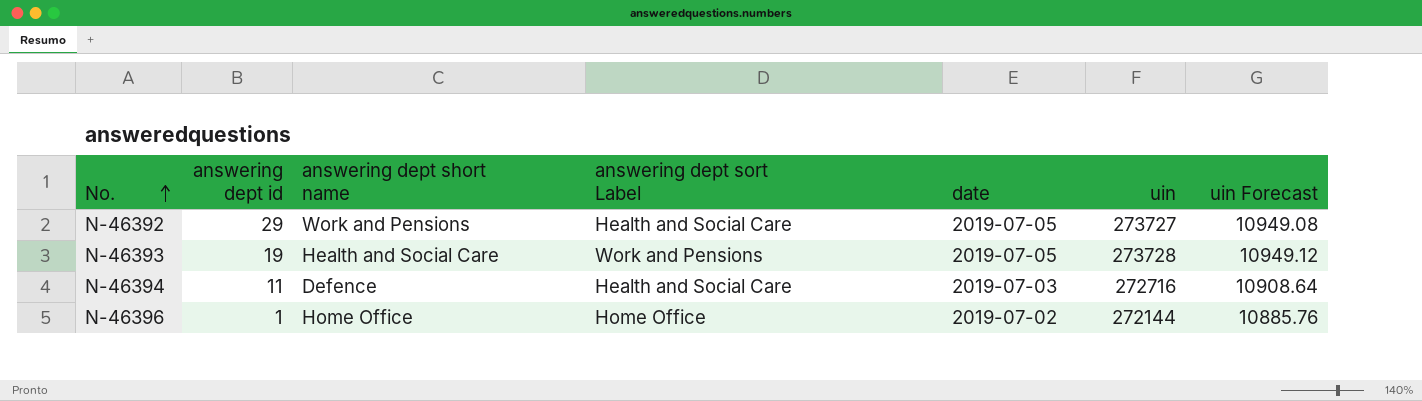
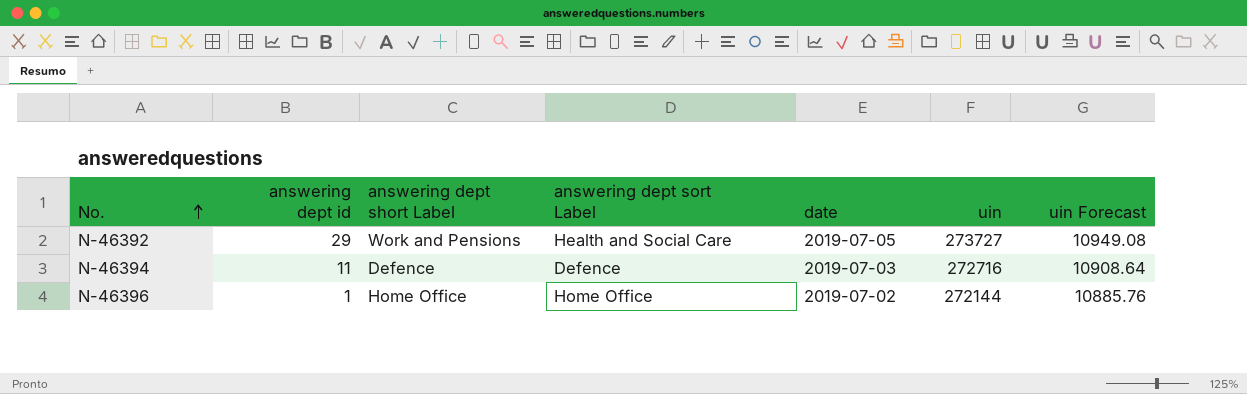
column name: answering dept short name -> answering dept short Label
row N-46393: 19 | Health and Social Care | Work and Pensions | 2019-07-05 | 273728 | 10949.12 -> none
N-46394 | answering dept sort Label: Health and Social Care -> Defence

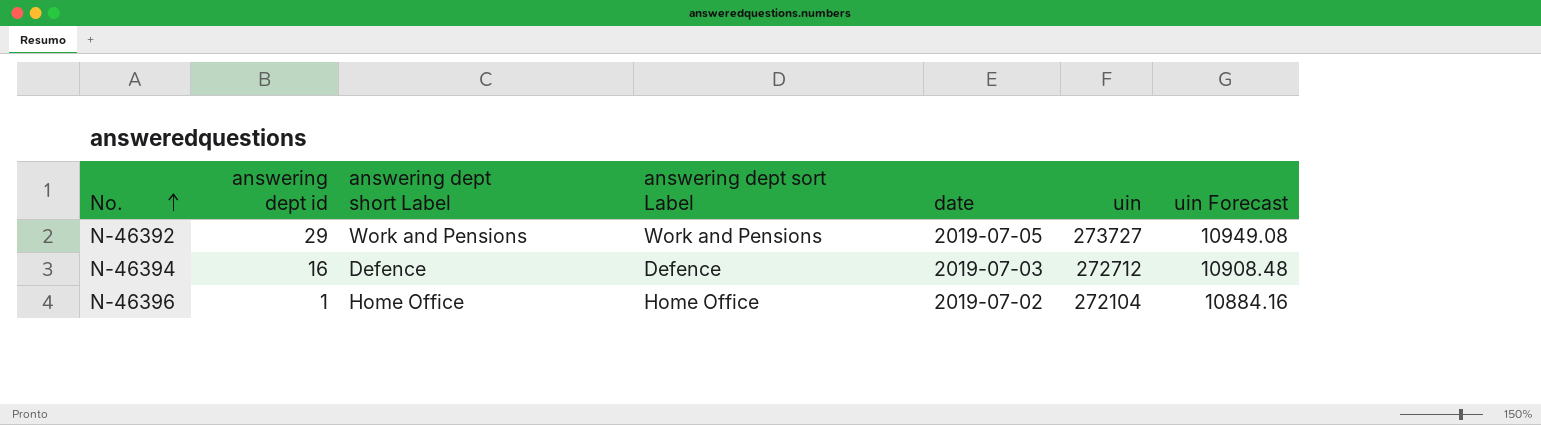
N-46392 | answering dept sort Label: Health and Social Care -> Work and Pensions
N-46394 | answering dept id: 11 -> 16
N-46394 | uin: 272716 -> 272712
N-46394 | uin Forecast: 10908.64 -> 10908.48
N-46396 | uin: 272144 -> 272104
N-46396 | uin Forecast: 10885.76 -> 10884.16

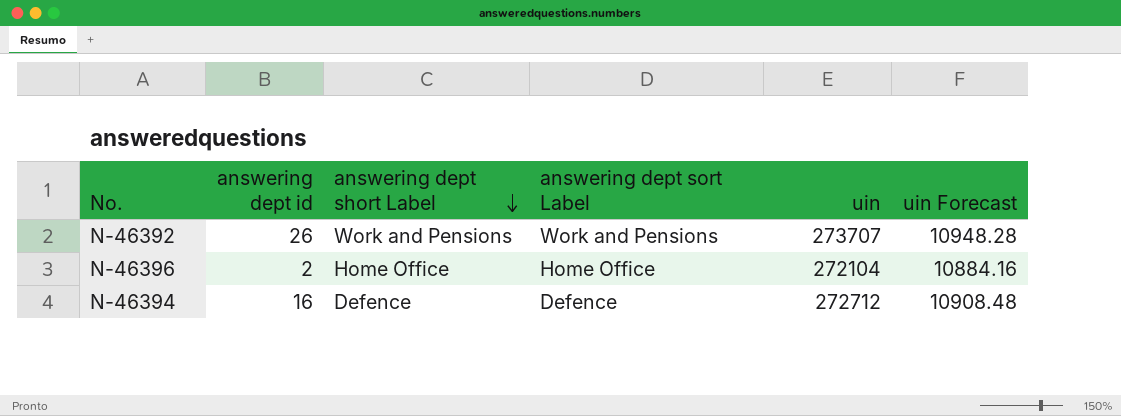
row order: No. ascending -> answering dept short Label descending
column date | position: 5 -> none
N-46392 | answering dept id: 29 -> 26
N-46392 | uin: 273727 -> 273707
N-46392 | uin Forecast: 10949.08 -> 10948.28
N-46396 | answering dept id: 1 -> 2

